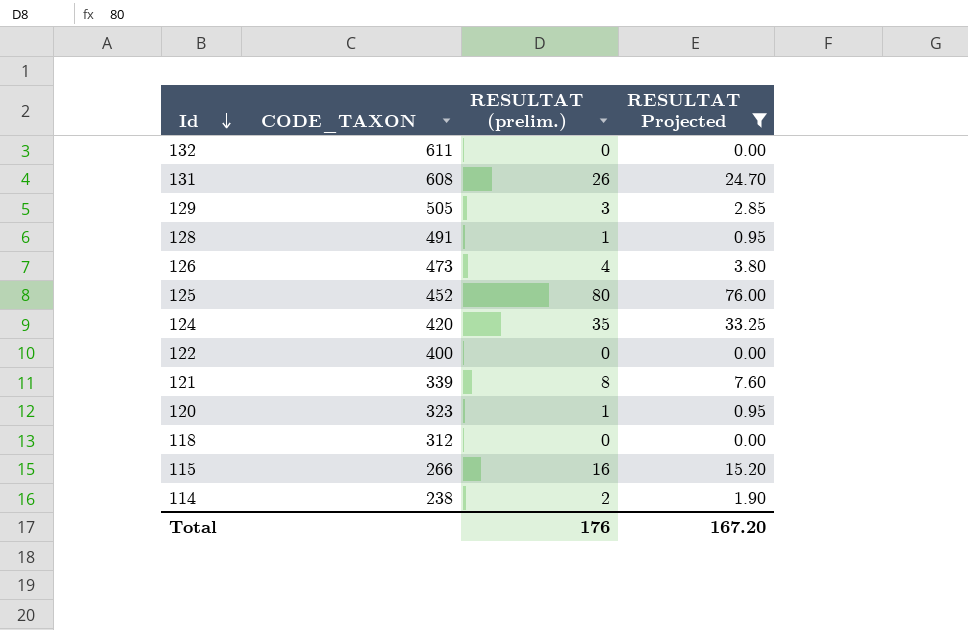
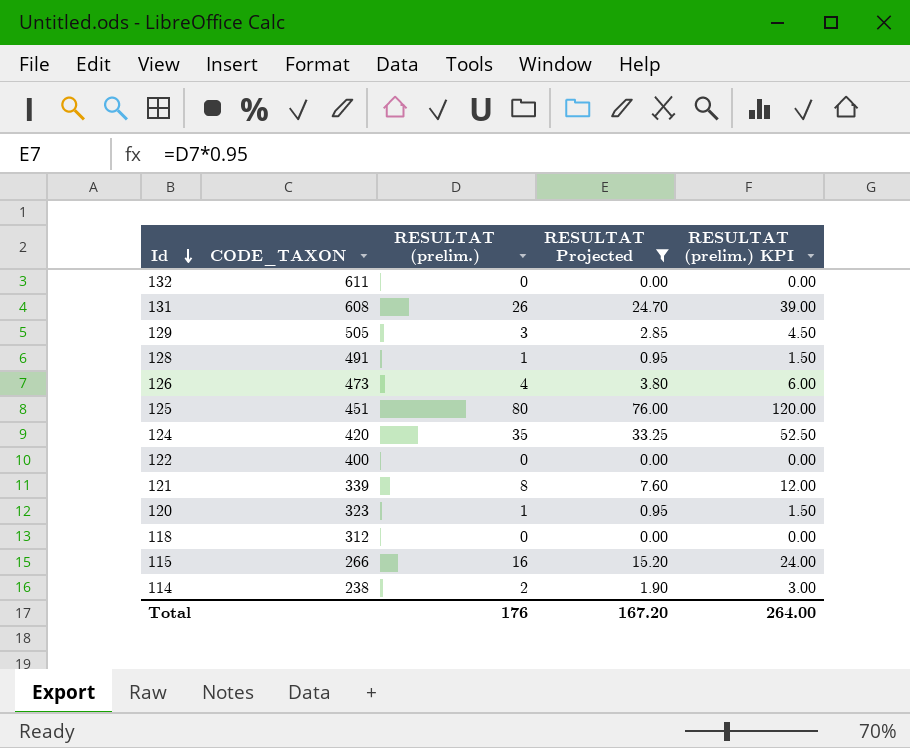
column RESULTAT (prelim.) KPI | formula: none -> [RESULTAT (prelim.)] * 1.5
125 | CODE_TAXON: 452 -> 451

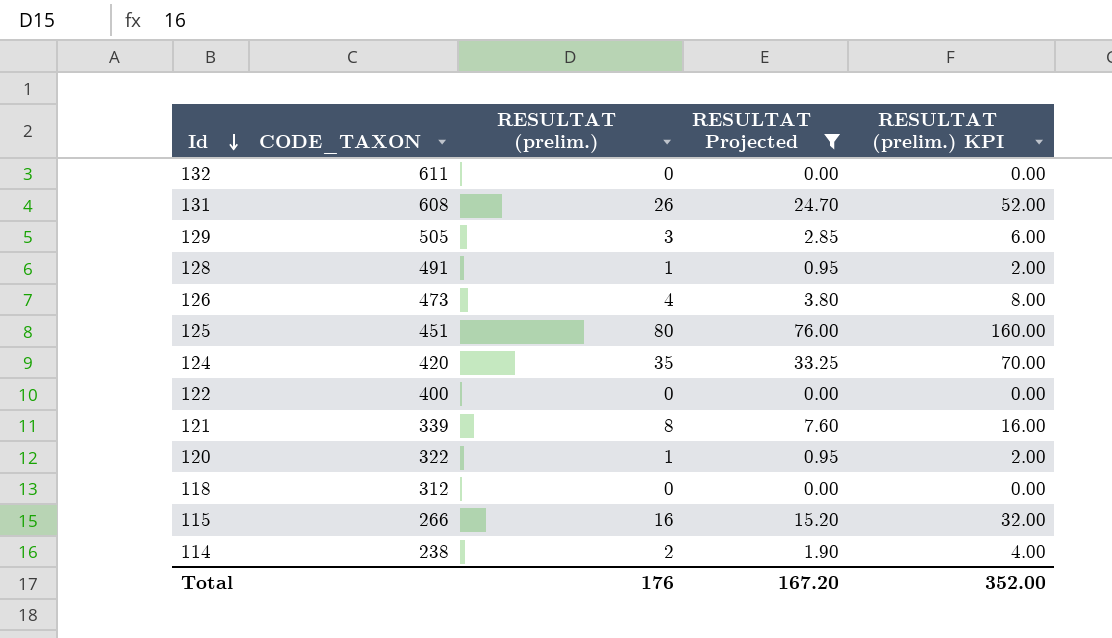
column RESULTAT (prelim.) KPI | formula: [RESULTAT (prelim.)] * 1.5 -> [RESULTAT (prelim.)] * 2
120 | CODE_TAXON: 323 -> 322
Total | RESULTAT (prelim.) KPI: 264.00 -> 352.00

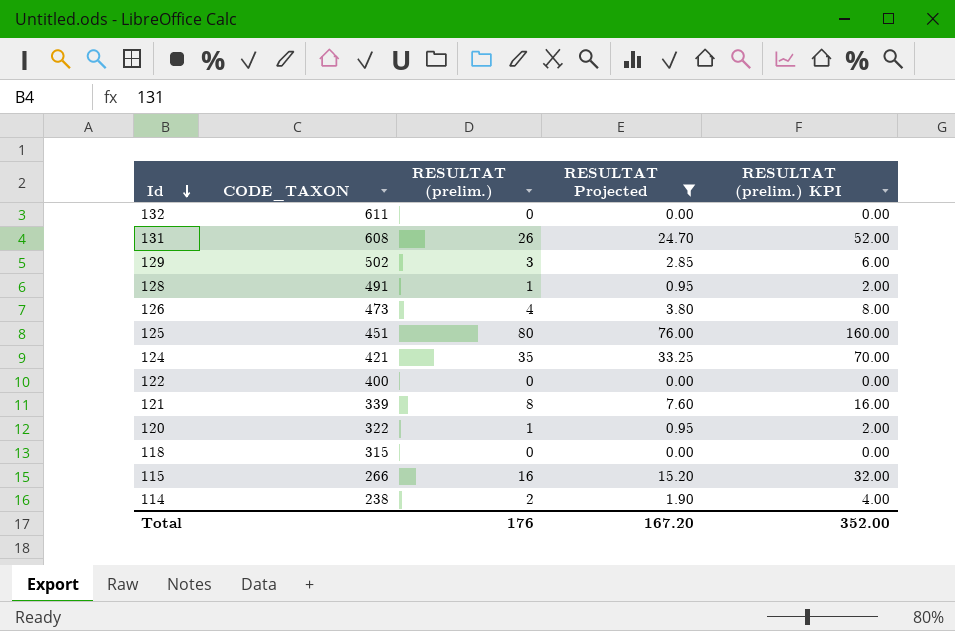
129 | CODE_TAXON: 505 -> 502
124 | CODE_TAXON: 420 -> 421
118 | CODE_TAXON: 312 -> 315

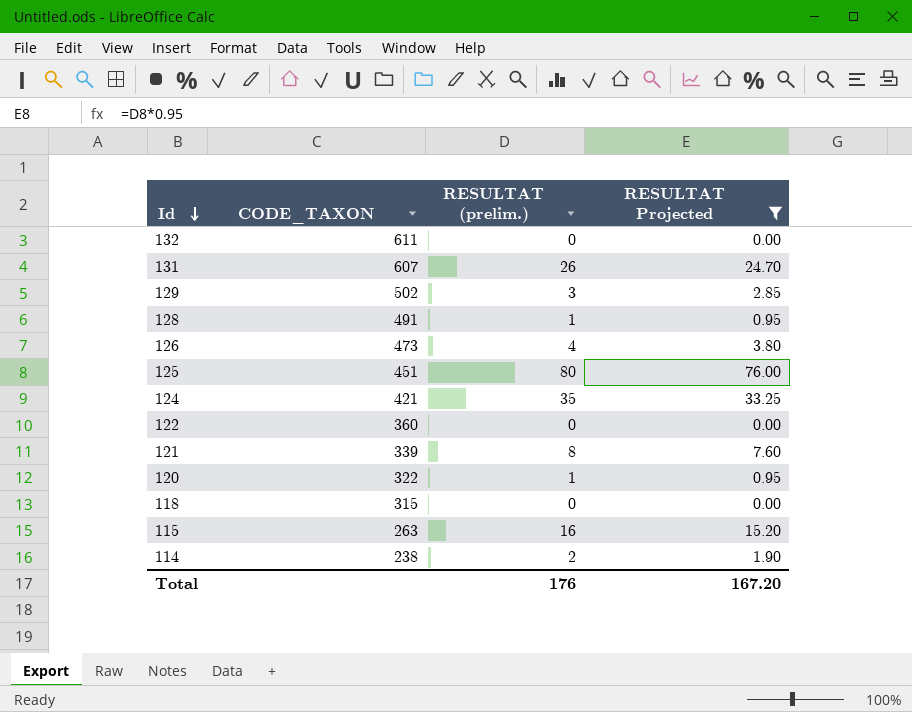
column RESULTAT (prelim.) KPI | formula: [RESULTAT (prelim.)] * 2 -> none
131 | CODE_TAXON: 608 -> 607
122 | CODE_TAXON: 400 -> 360
115 | CODE_TAXON: 266 -> 263

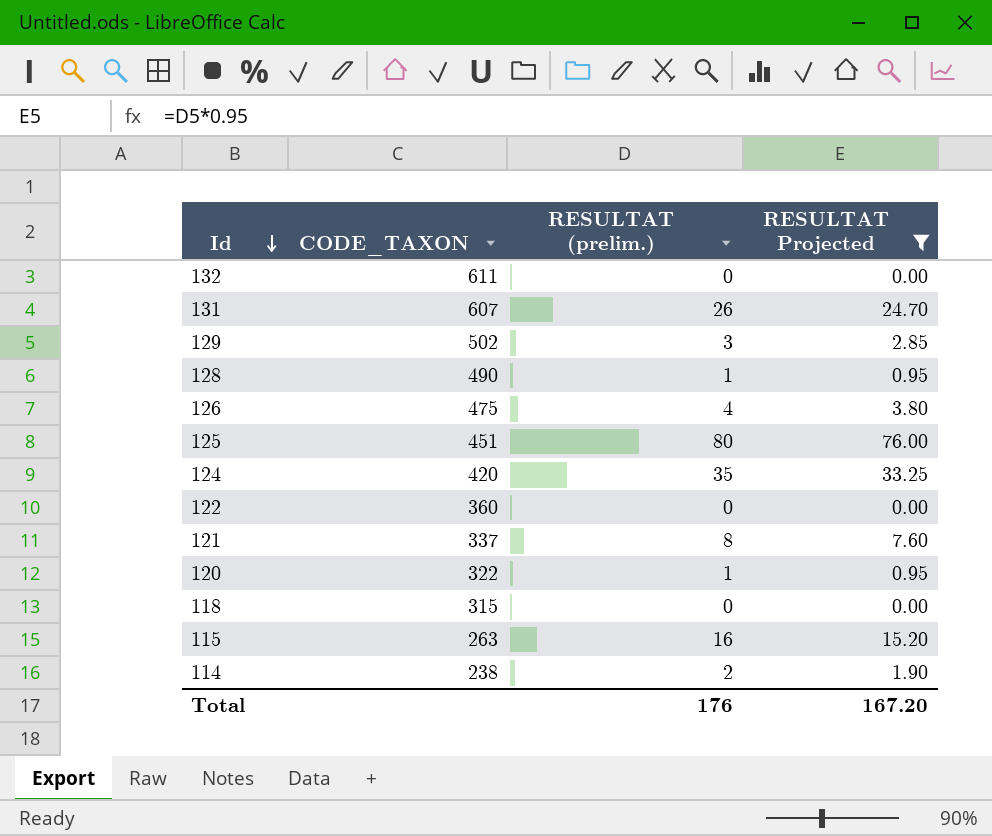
128 | CODE_TAXON: 491 -> 490
126 | CODE_TAXON: 473 -> 475
124 | CODE_TAXON: 421 -> 420
121 | CODE_TAXON: 339 -> 337

